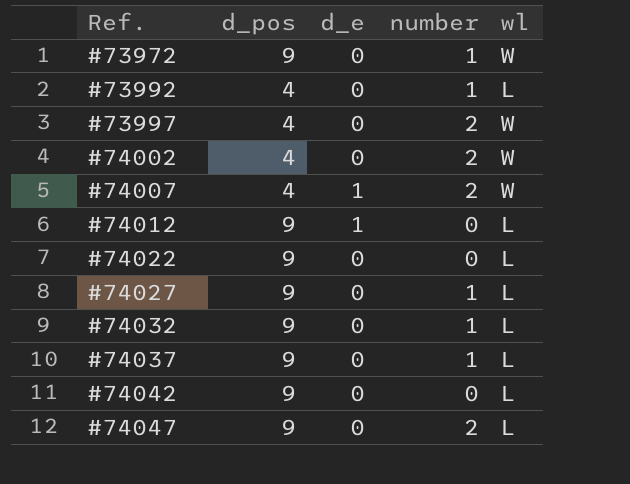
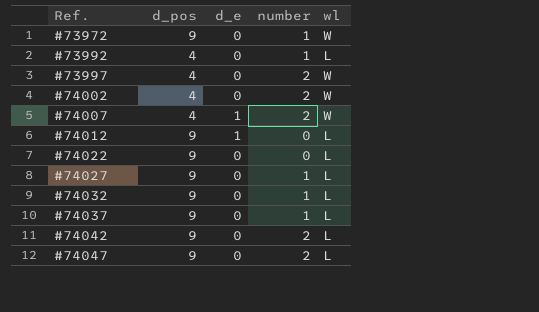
#74042 | number: 0 -> 2

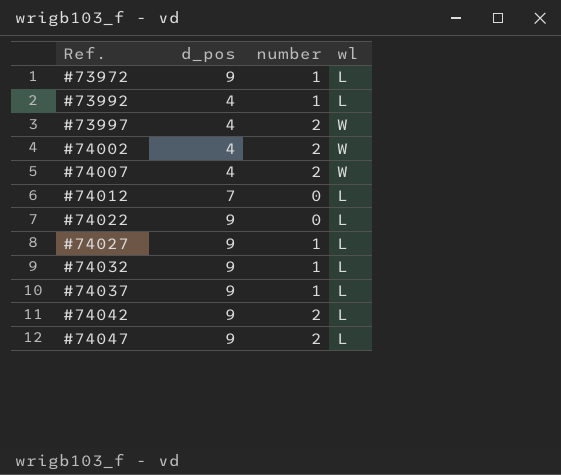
column d_e | position: 3 -> none
#73972 | wl: W -> L
#74012 | d_pos: 9 -> 7

